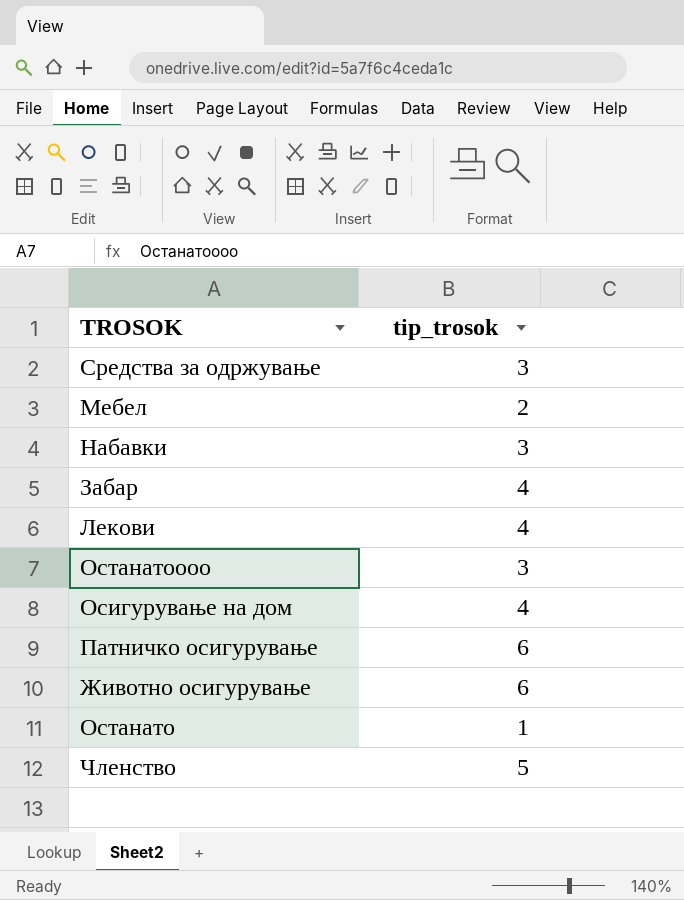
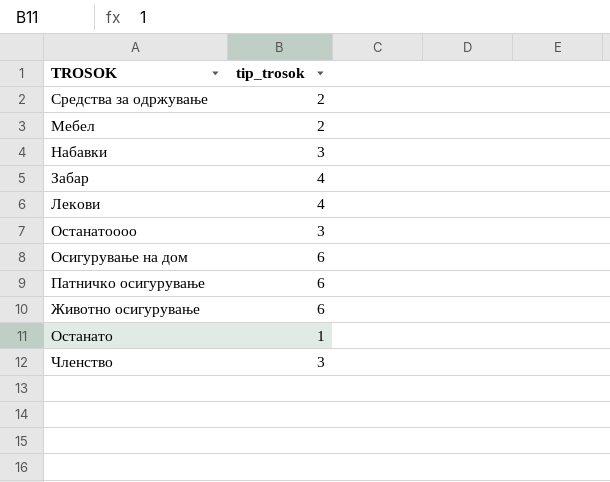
Средства за одржување | tip_trosok: 3 -> 2
Осигурување на дом | tip_trosok: 4 -> 6
Членство | tip_trosok: 5 -> 3

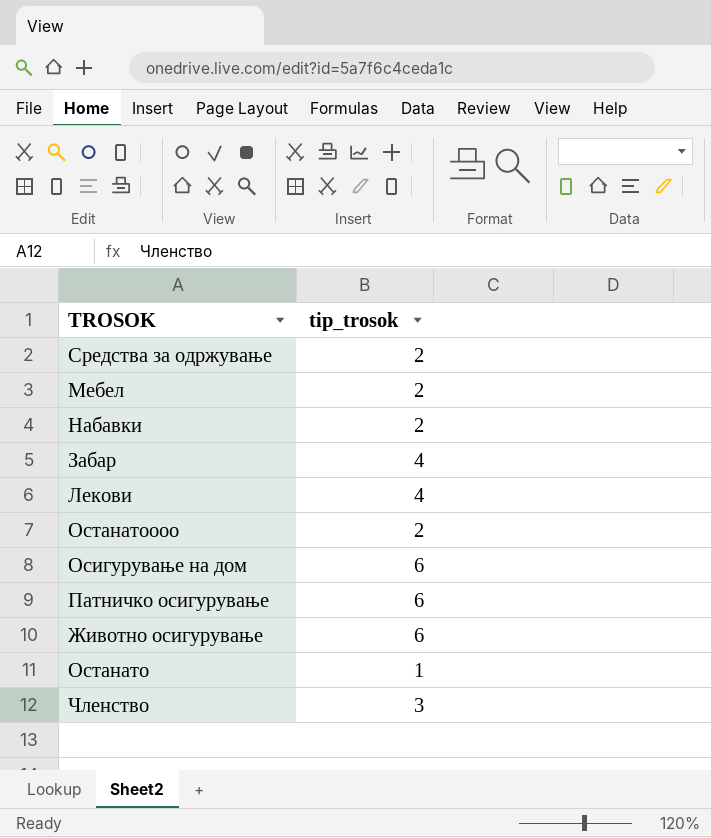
Набавки | tip_trosok: 3 -> 2
Останатоooo | tip_trosok: 3 -> 2

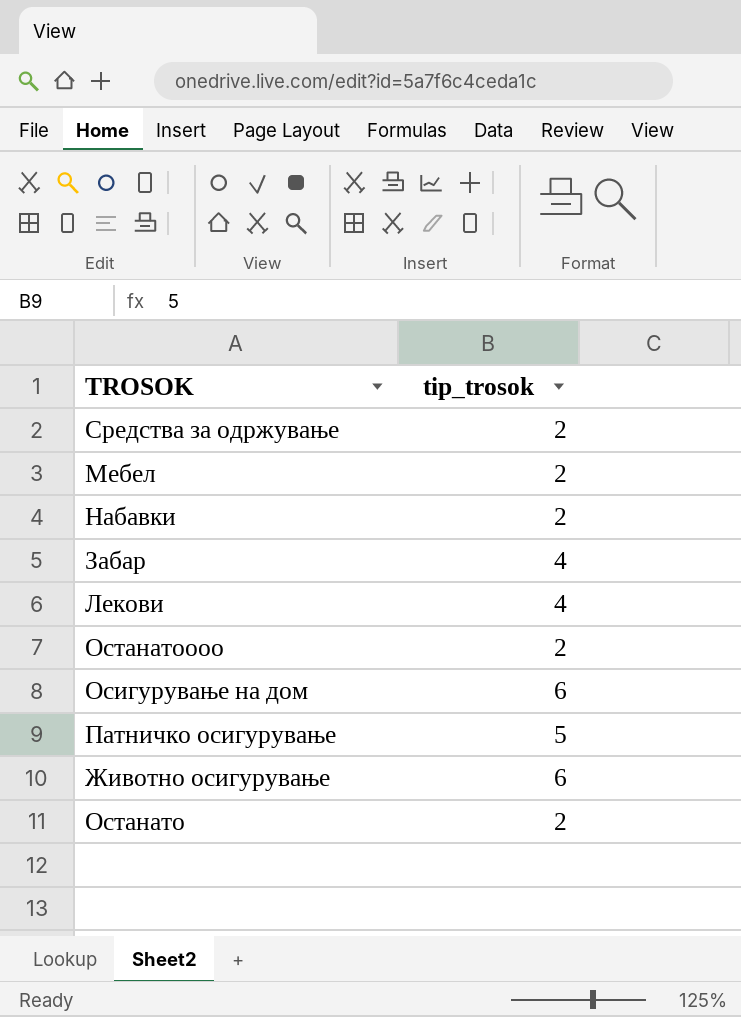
row Членство: 3 -> none
Патничко осигурување | tip_trosok: 6 -> 5
Останато | tip_trosok: 1 -> 2

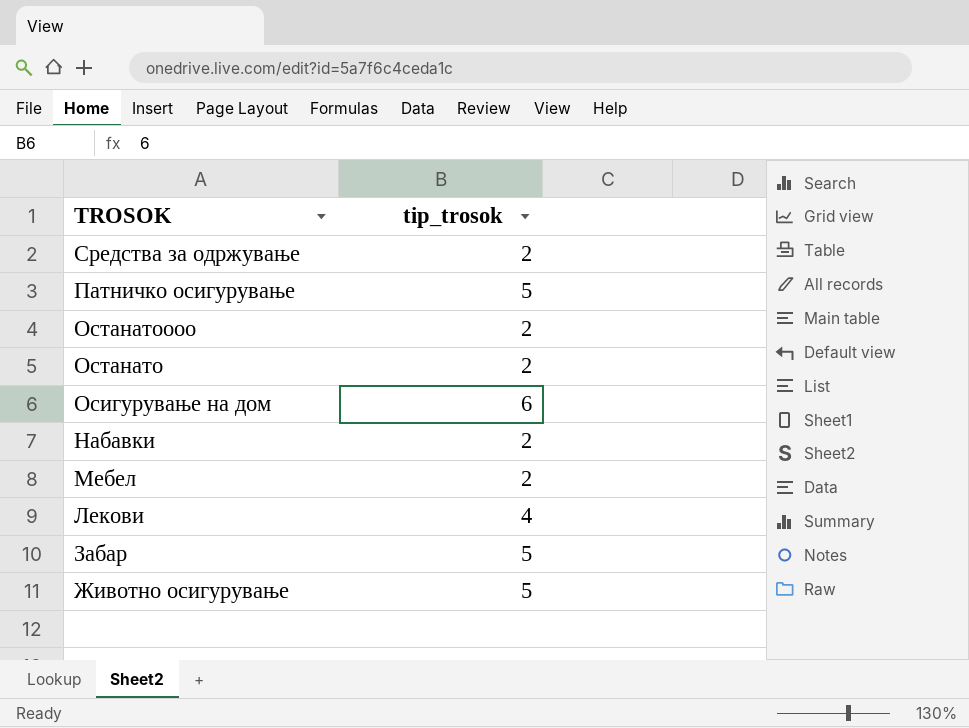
row order: none -> TROSOK descending
Забар | tip_trosok: 4 -> 5
Животно осигурување | tip_trosok: 6 -> 5

